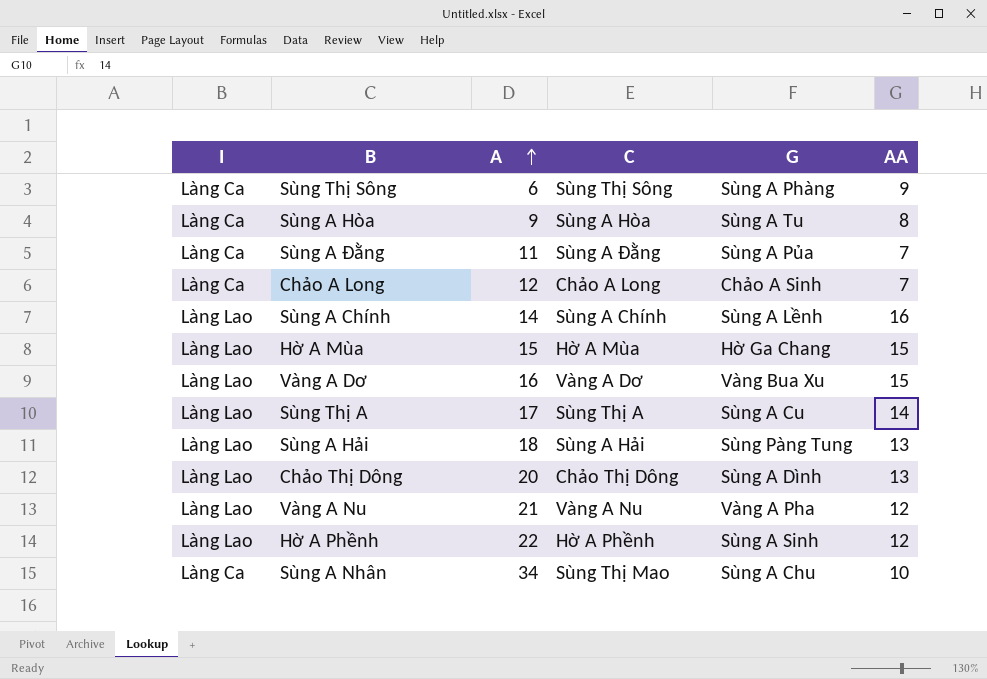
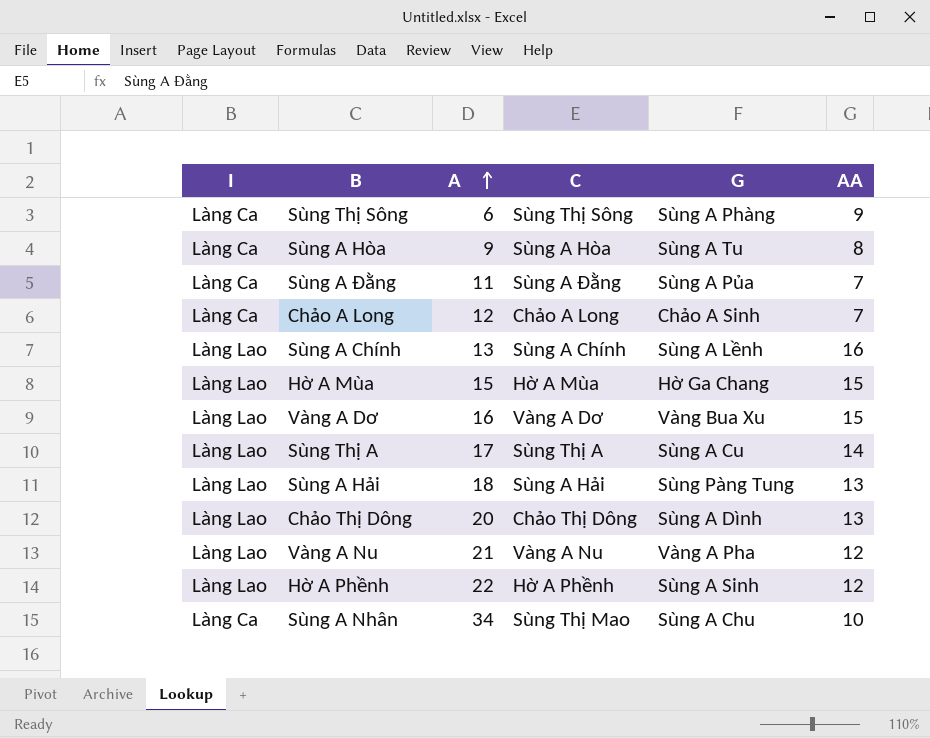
Sùng A Chính | A: 14 -> 13

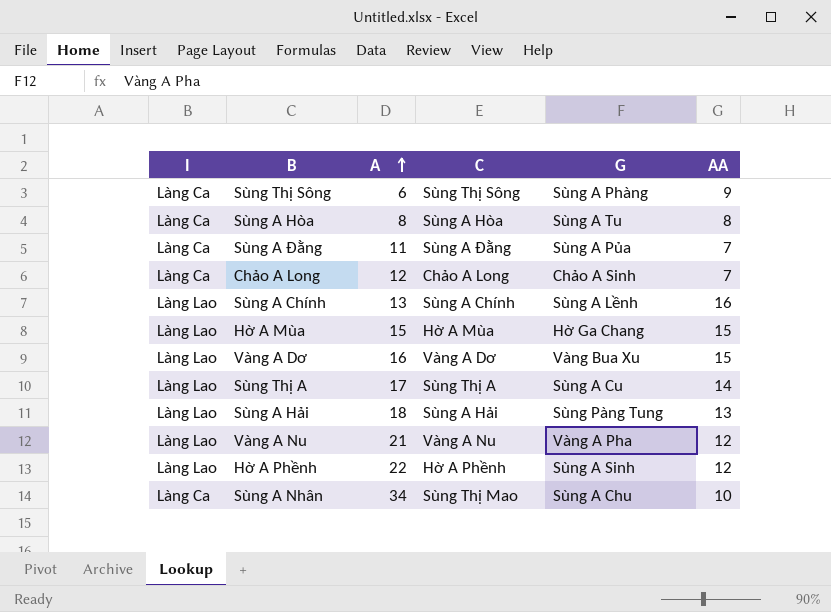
row Chảo Thị Dông: Làng Lao | 20 | Chảo Thị Dông | Sùng A Dình | 13 -> none
Sùng A Hòa | A: 9 -> 8

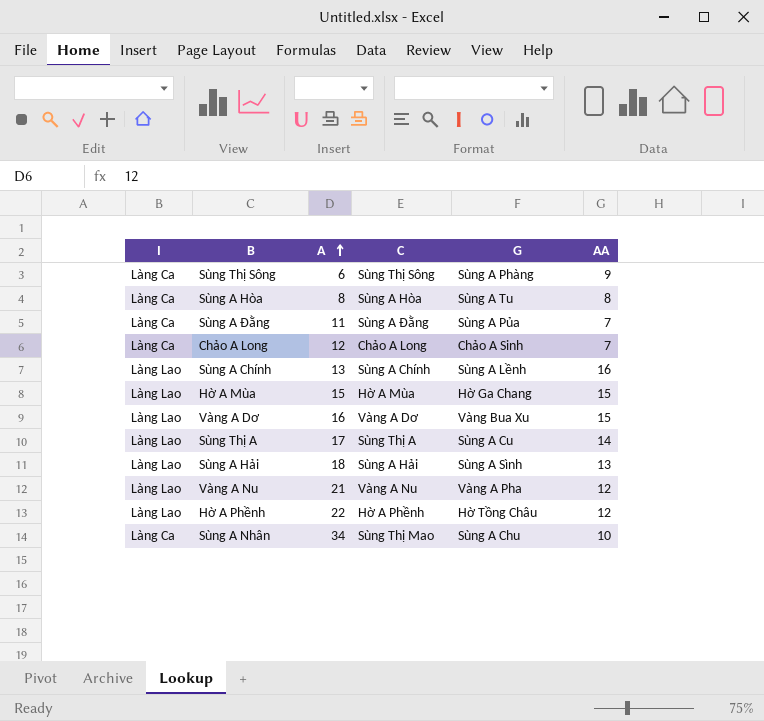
Sùng A Hải | G: Sùng Pàng Tung -> Sùng A Sình
Hờ A Phềnh | G: Sùng A Sinh -> Hờ Tồng Châu

